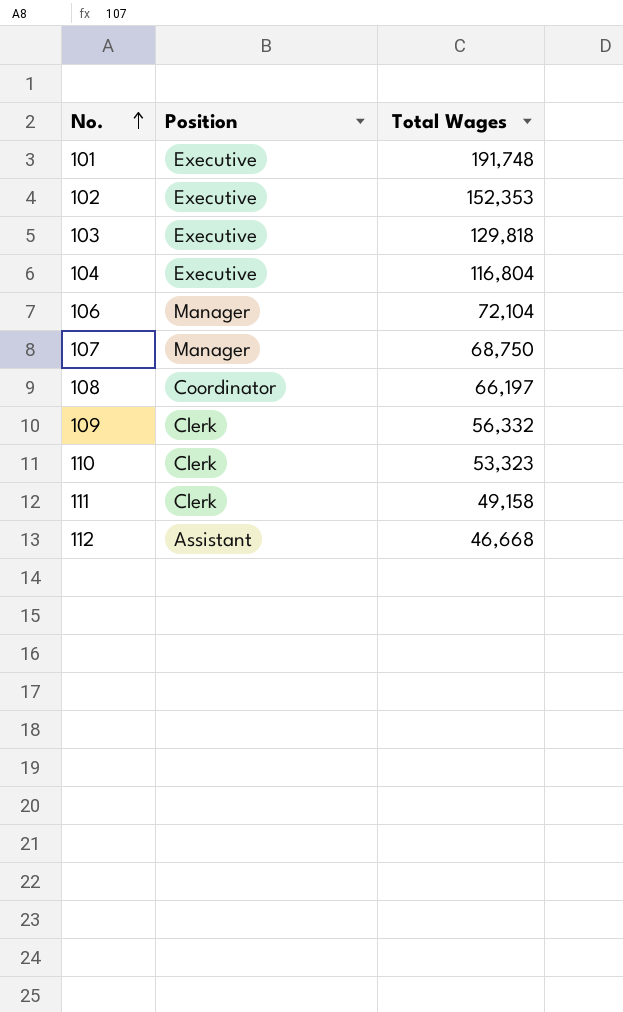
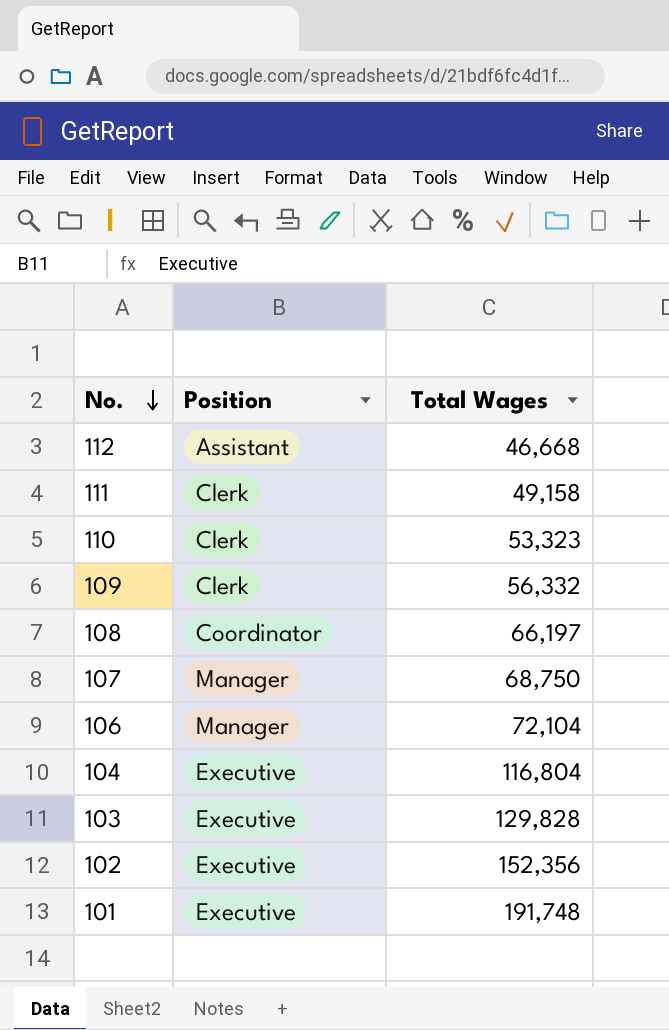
row order: No. ascending -> No. descending
103 | Total Wages: 129,818 -> 129,828
102 | Total Wages: 152,353 -> 152,356

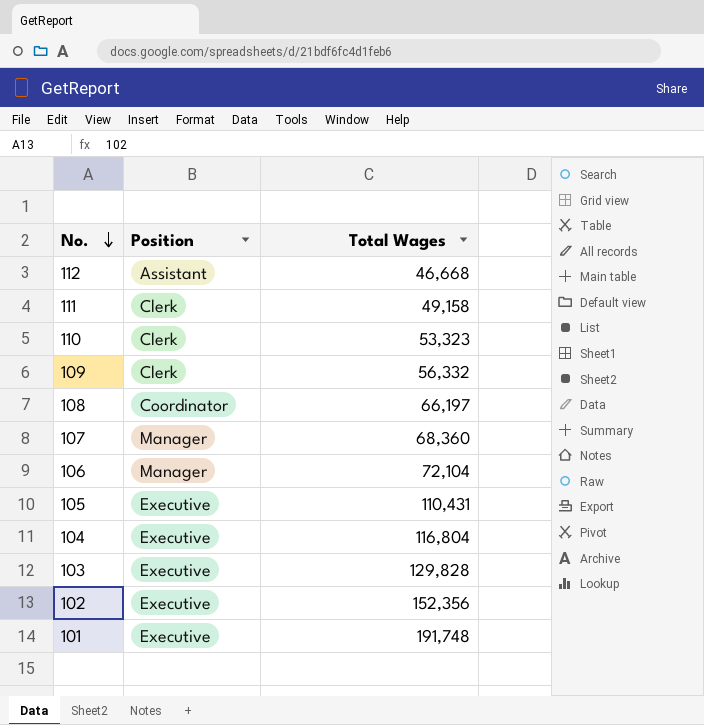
107 | Total Wages: 68,750 -> 68,360
row 105: none -> Executive | 110,431

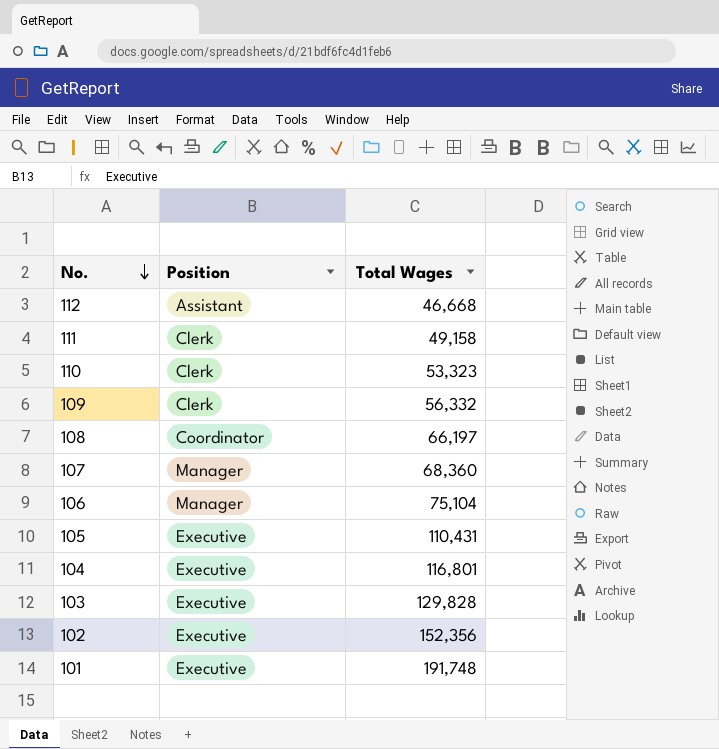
106 | Total Wages: 72,104 -> 75,104
104 | Total Wages: 116,804 -> 116,801

